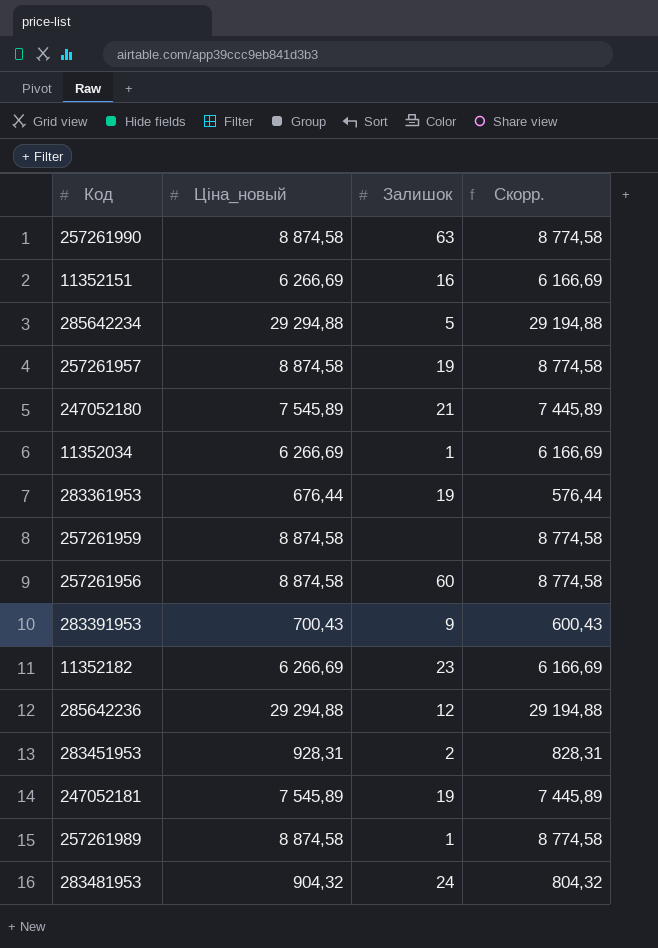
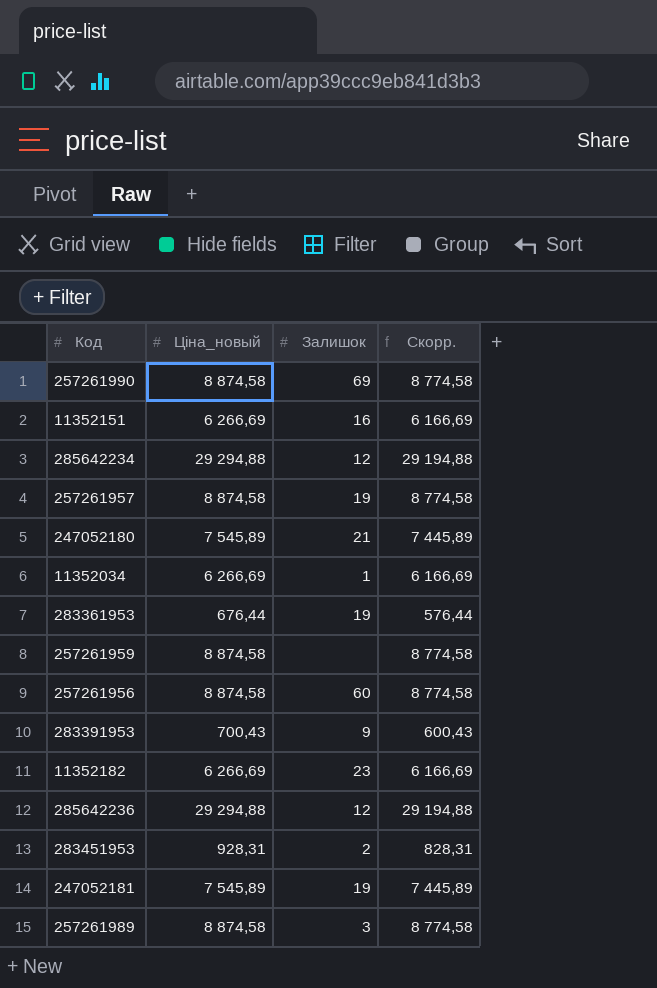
row 283481953: 904,32 | 24 | 804,32 -> none
257261990 | Залишок: 63 -> 69
285642234 | Залишок: 5 -> 12
257261989 | Залишок: 1 -> 3

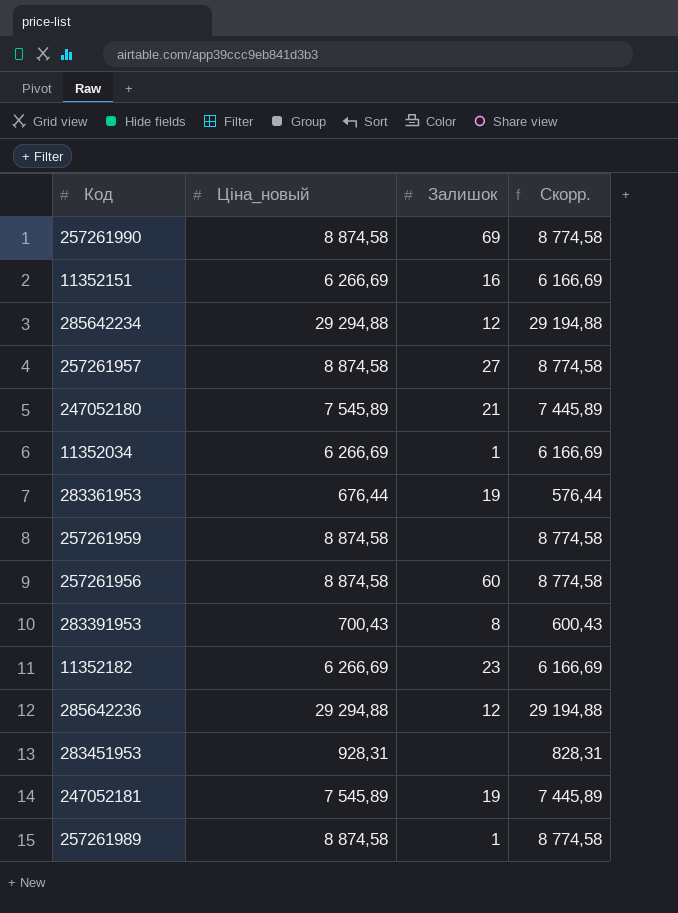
257261957 | Залишок: 19 -> 27
283391953 | Залишок: 9 -> 8
283451953 | Залишок: 2 -> none
257261989 | Залишок: 3 -> 1

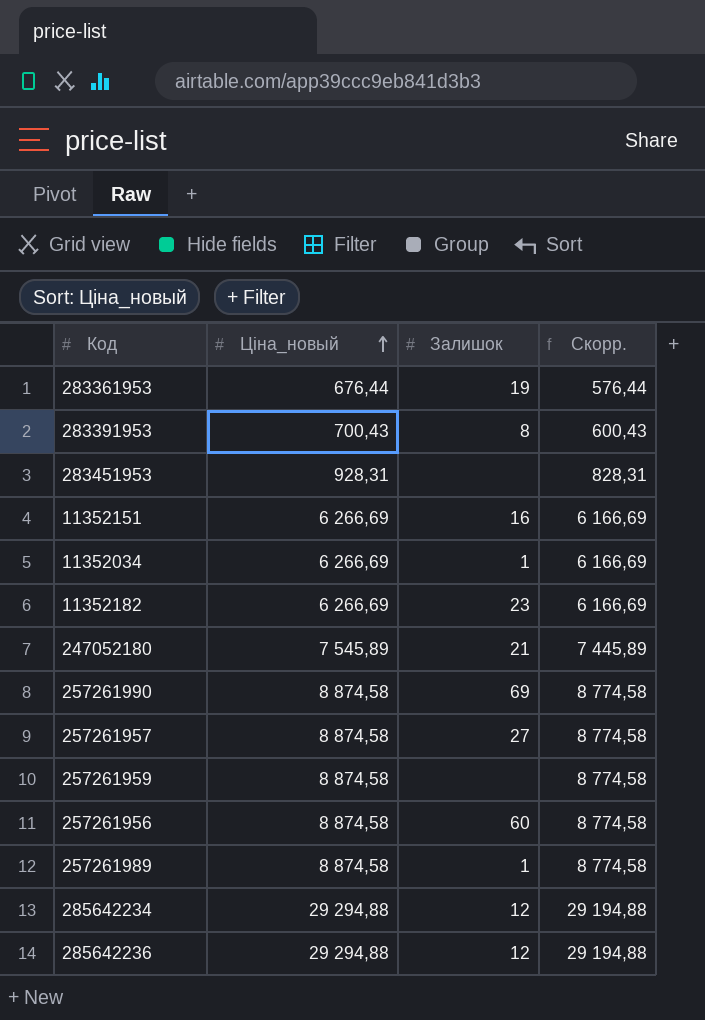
row order: none -> Ціна_новый ascending
row 247052181: 7 545,89 | 19 | 7 445,89 -> none

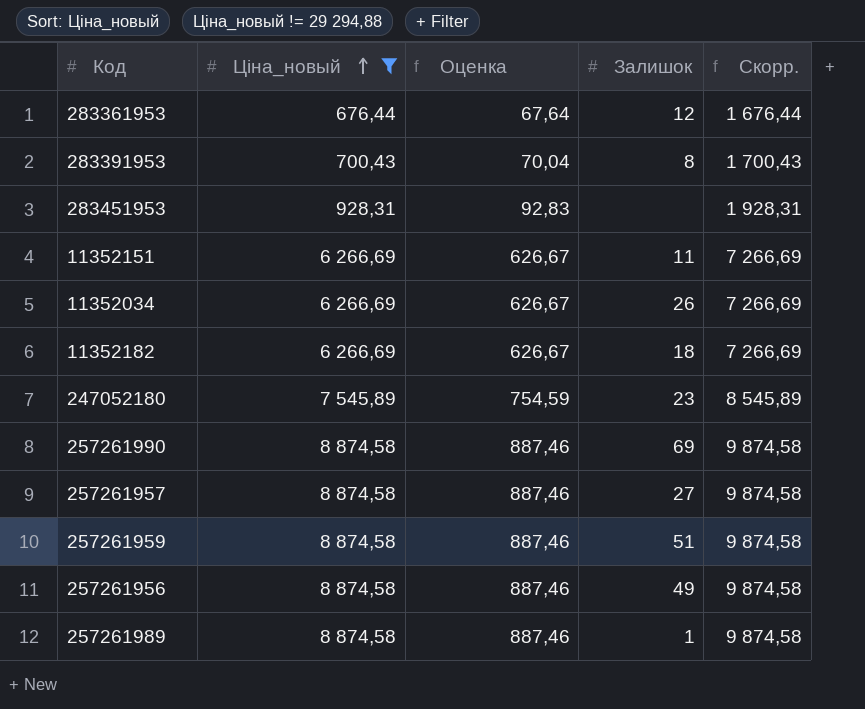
filter: none -> Ціна_новый != 29 294,88
column Оценка | formula: none -> [Ціна_новый] * 0,1
column Скорр. | formula: [Ціна_новый] - 100 -> [Ціна_новый] + 1000
283361953 | Залишок: 19 -> 12
11352151 | Залишок: 16 -> 11
11352034 | Залишок: 1 -> 26
11352182 | Залишок: 23 -> 18
247052180 | Залишок: 21 -> 23
257261959 | Залишок: none -> 51
257261956 | Залишок: 60 -> 49

